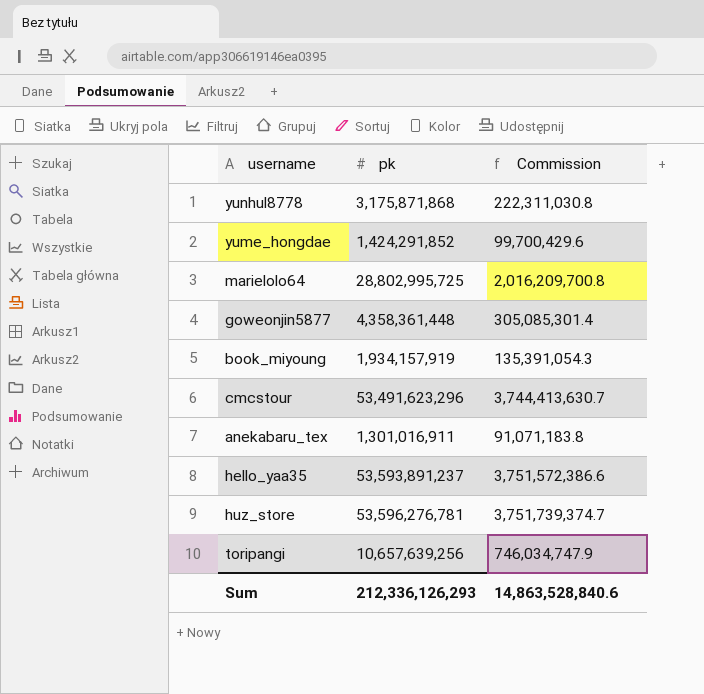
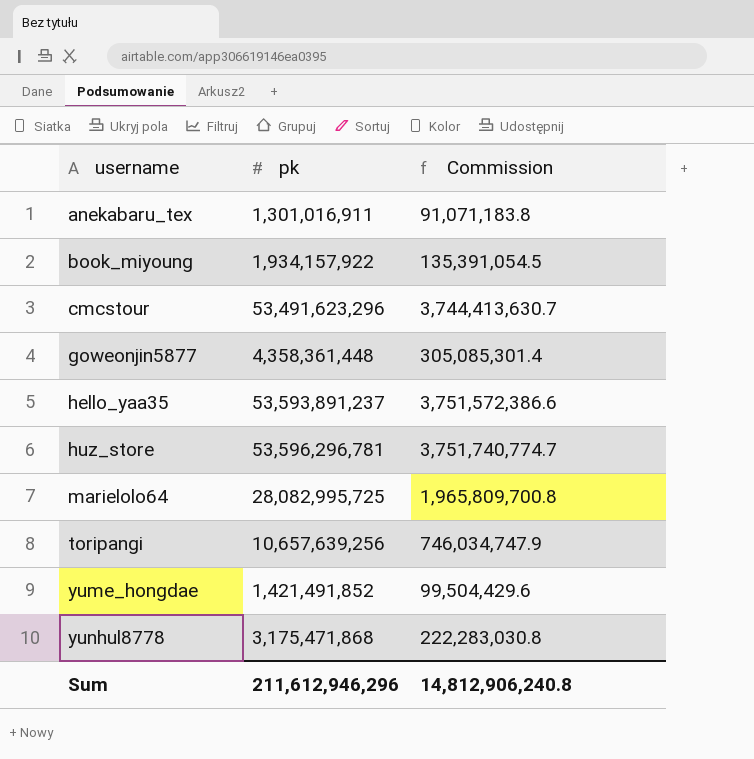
row order: none -> username ascending
book_miyoung | pk: 1,934,157,919 -> 1,934,157,922
book_miyoung | Commission: 135,391,054.3 -> 135,391,054.5
huz_store | pk: 53,596,276,781 -> 53,596,296,781
huz_store | Commission: 3,751,739,374.7 -> 3,751,740,774.7
marielolo64 | pk: 28,802,995,725 -> 28,082,995,725
marielolo64 | Commission: 2,016,209,700.8 -> 1,965,809,700.8
yume_hongdae | pk: 1,424,291,852 -> 1,421,491,852
yume_hongdae | Commission: 99,700,429.6 -> 99,504,429.6
yunhul8778 | pk: 3,175,871,868 -> 3,175,471,868
yunhul8778 | Commission: 222,311,030.8 -> 222,283,030.8
Sum | pk: 212,336,126,293 -> 211,612,946,296
Sum | Commission: 14,863,528,840.6 -> 14,812,906,240.8

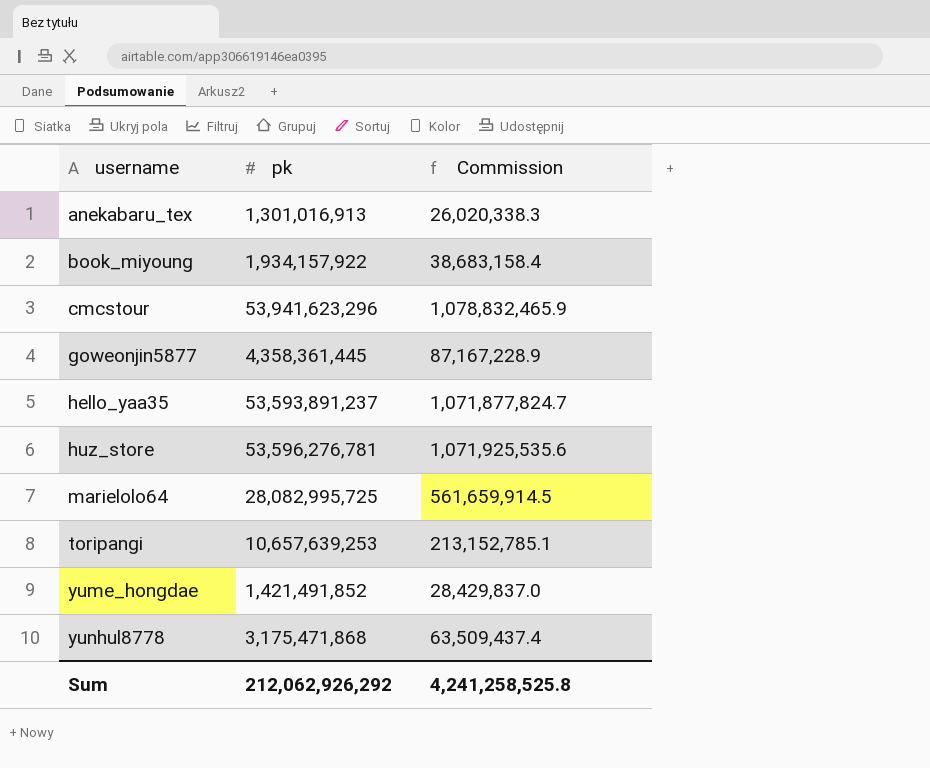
column Commission | formula: [pk] * 0.07 -> [pk] * 0.02
anekabaru_tex | pk: 1,301,016,911 -> 1,301,016,913
cmcstour | pk: 53,491,623,296 -> 53,941,623,296
goweonjin5877 | pk: 4,358,361,448 -> 4,358,361,445
huz_store | pk: 53,596,296,781 -> 53,596,276,781
toripangi | pk: 10,657,639,256 -> 10,657,639,253
Sum | pk: 211,612,946,296 -> 212,062,926,292
Sum | Commission: 14,812,906,240.8 -> 4,241,258,525.8

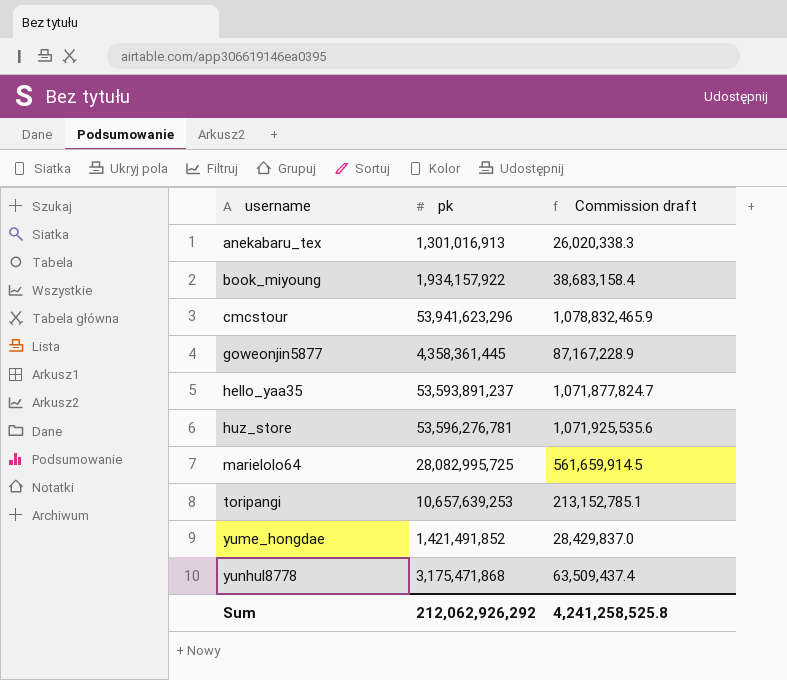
column name: Commission -> Commission draft

